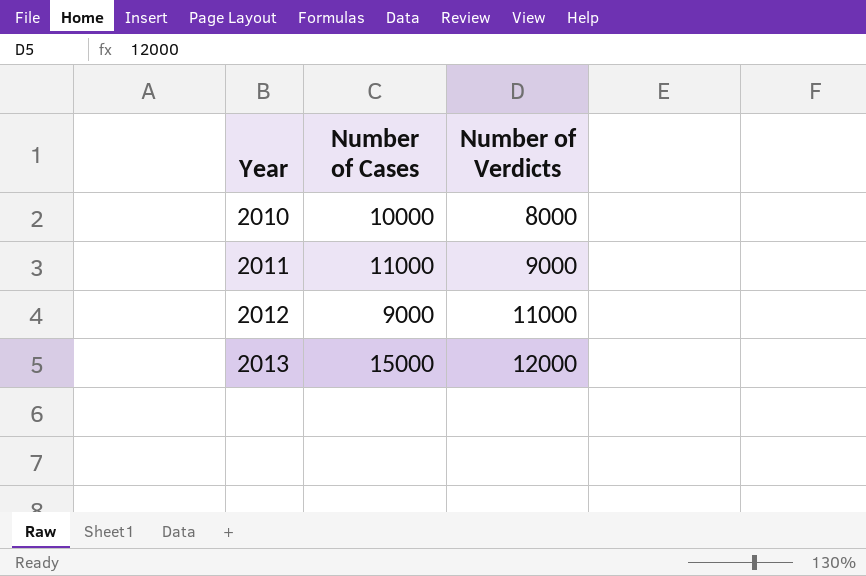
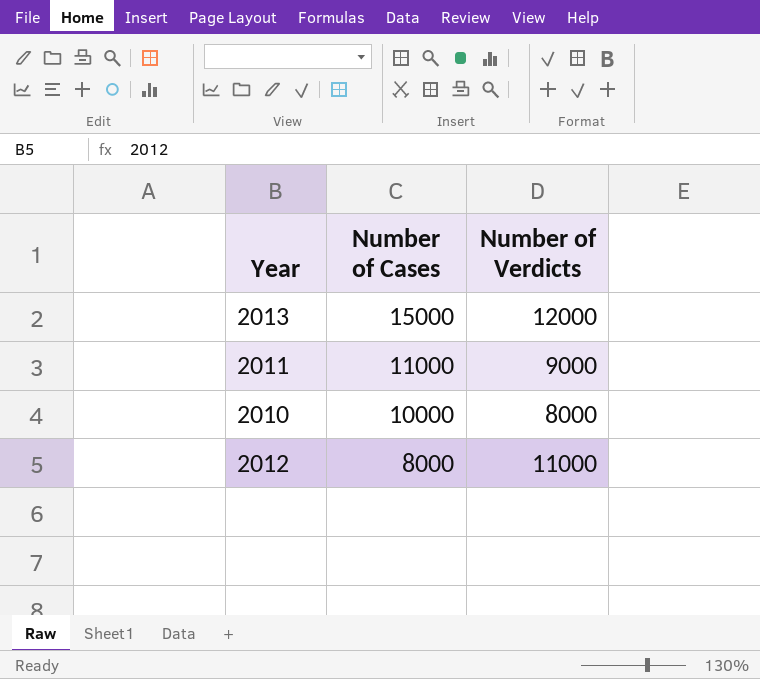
row order: Year ascending -> Number of Cases descending
2012 | Number of Cases: 9000 -> 8000

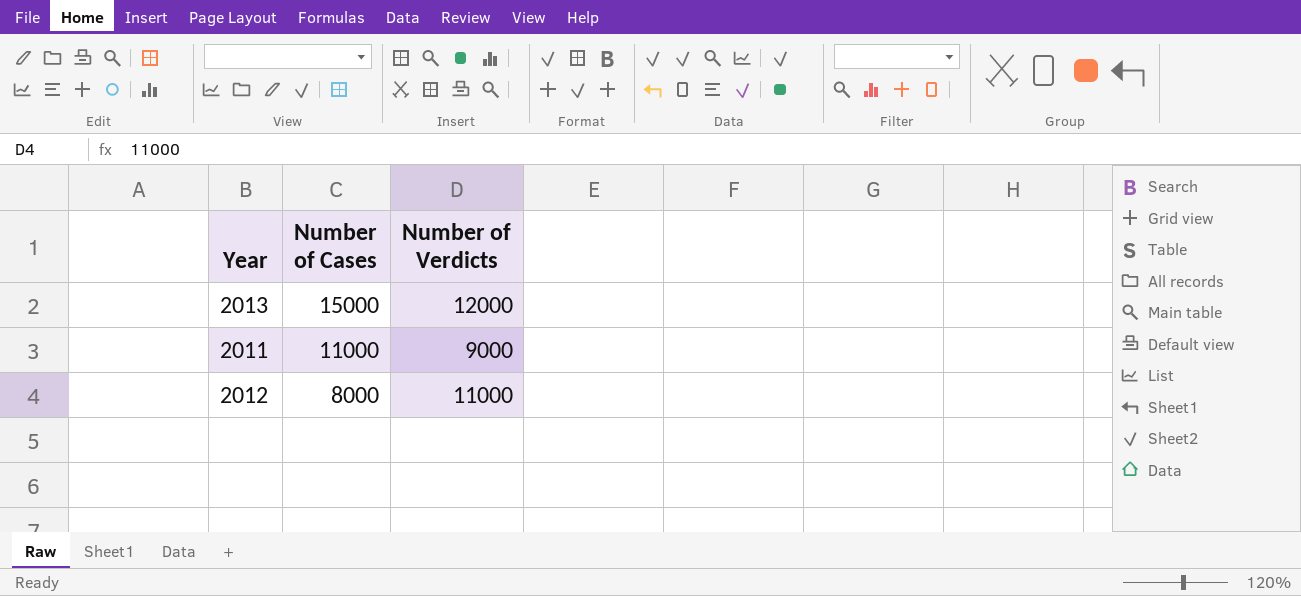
row 2010: 10000 | 8000 -> none

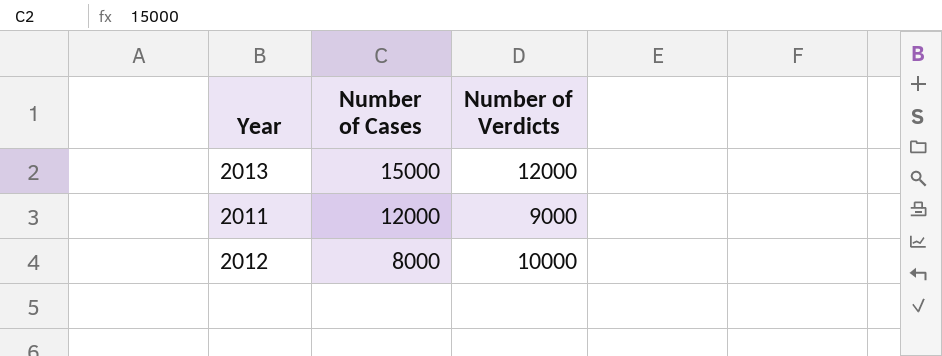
2011 | Number of Cases: 11000 -> 12000
2012 | Number of Verdicts: 11000 -> 10000

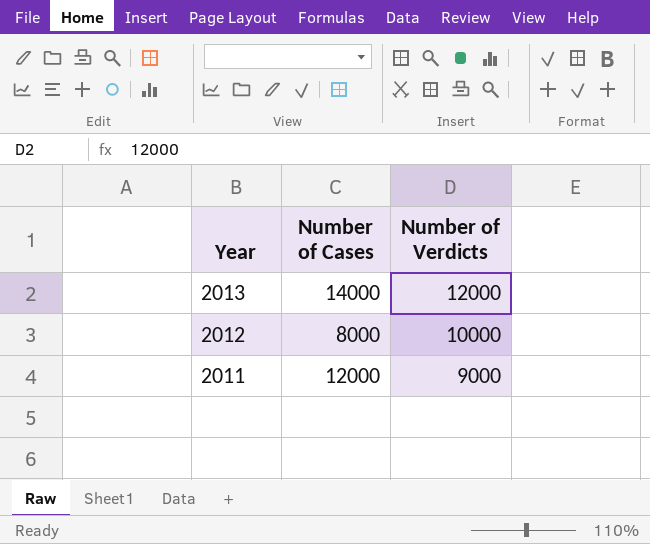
row order: Number of Cases descending -> Year descending
2013 | Number of Cases: 15000 -> 14000

